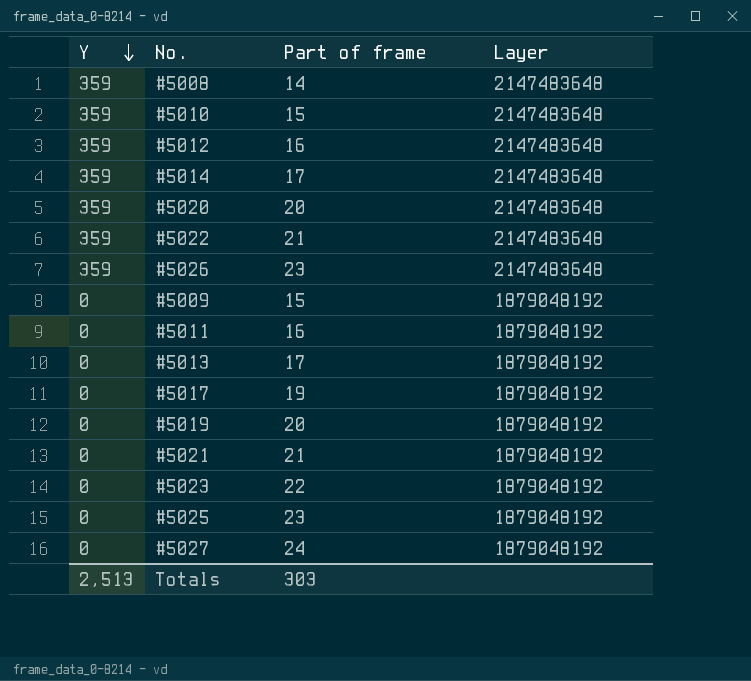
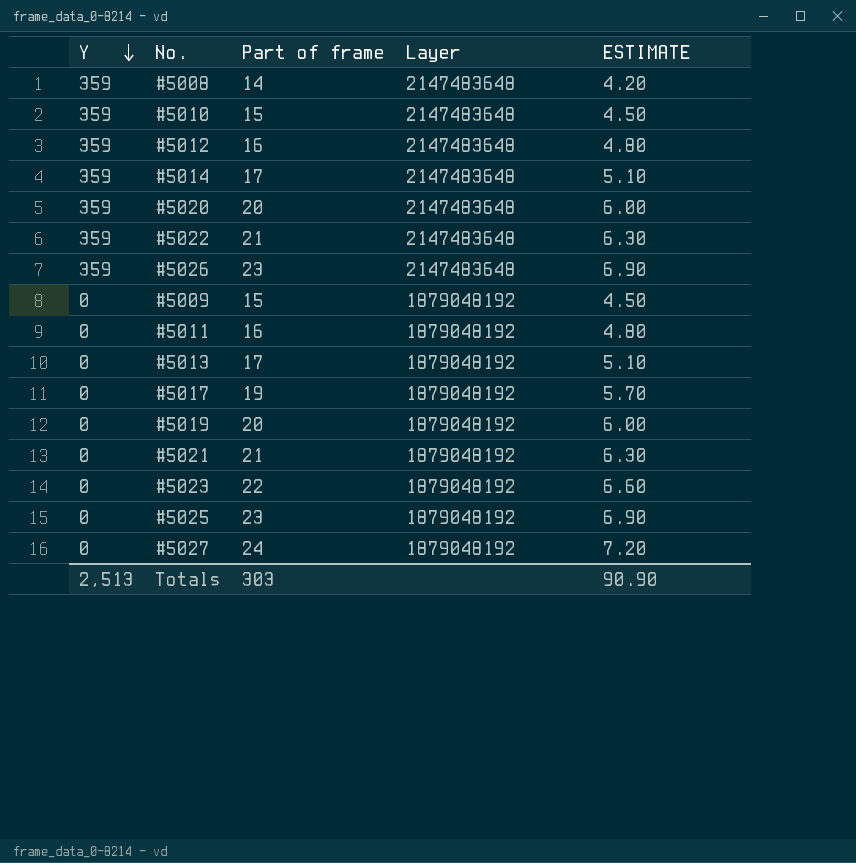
column ESTIMATE | formula: none -> [Part of frame] * 0.3

